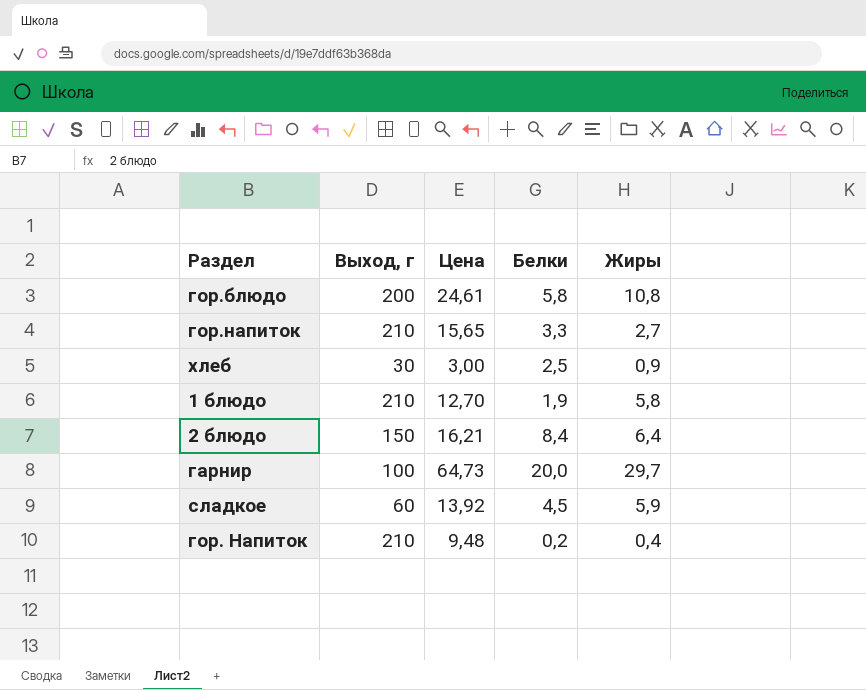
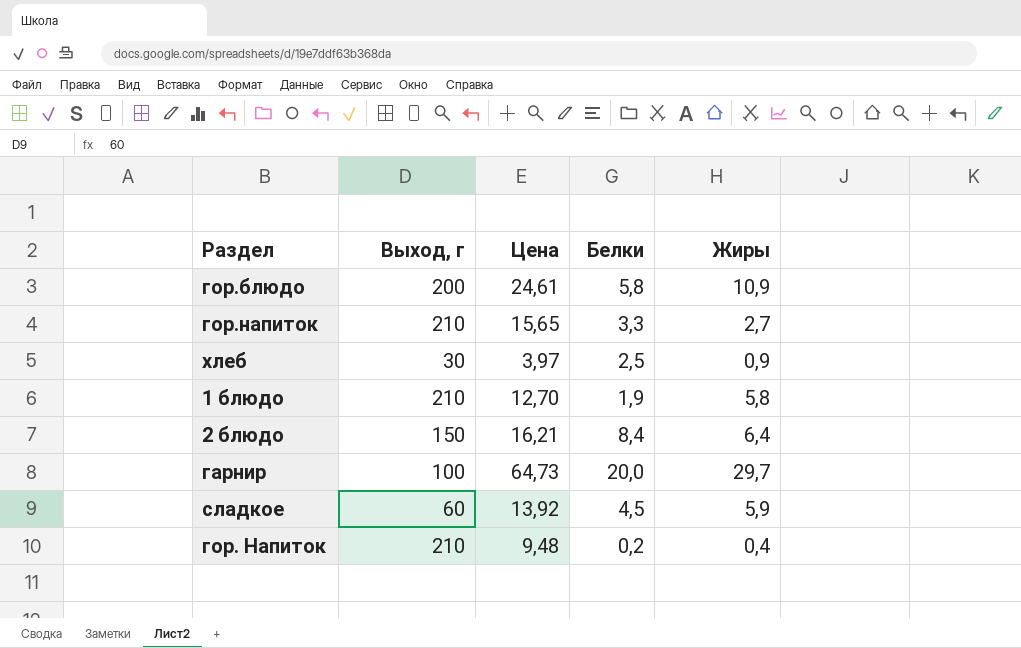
гор.блюдо | Жиры: 10,8 -> 10,9
хлеб | Цена: 3,00 -> 3,97

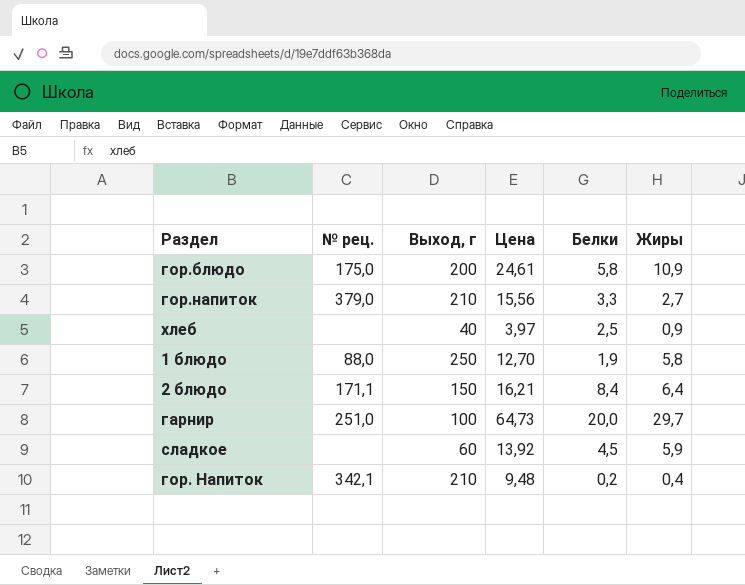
column № рец. | position: none -> 2
гор.напиток | Цена: 15,65 -> 15,56
хлеб | Выход, г: 30 -> 40
1 блюдо | Выход, г: 210 -> 250

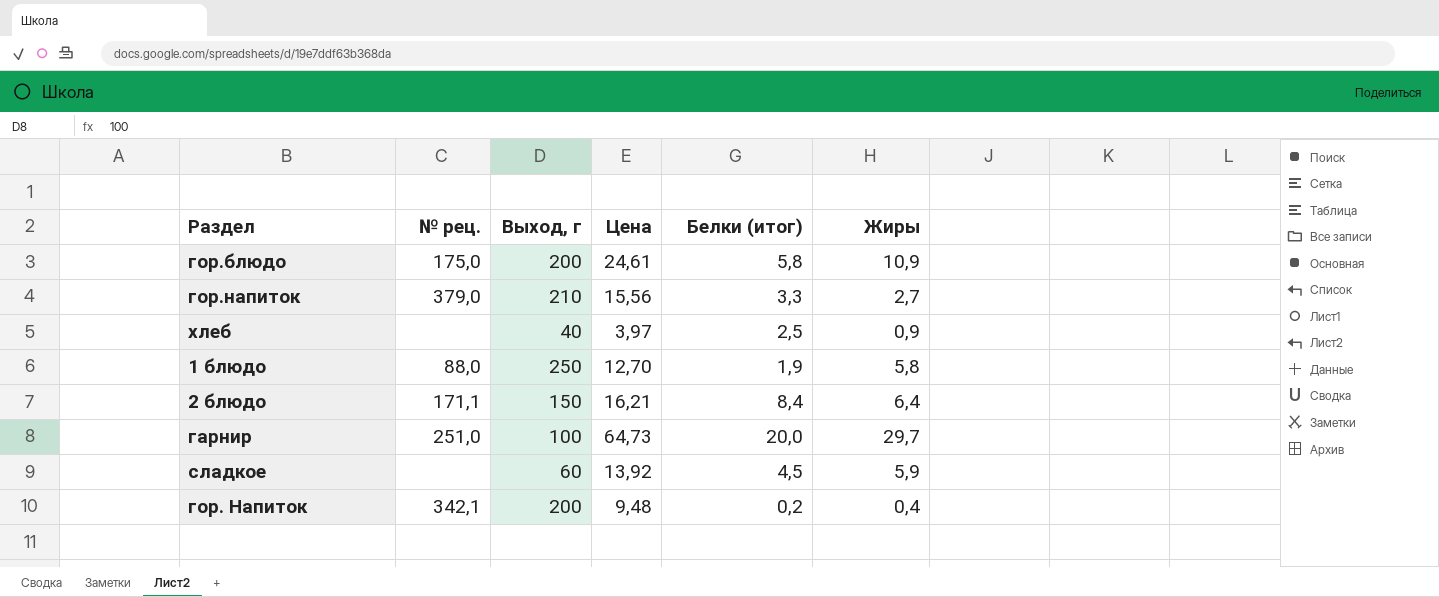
column name: Белки -> Белки (итог)
гор. Напиток | Выход, г: 210 -> 200

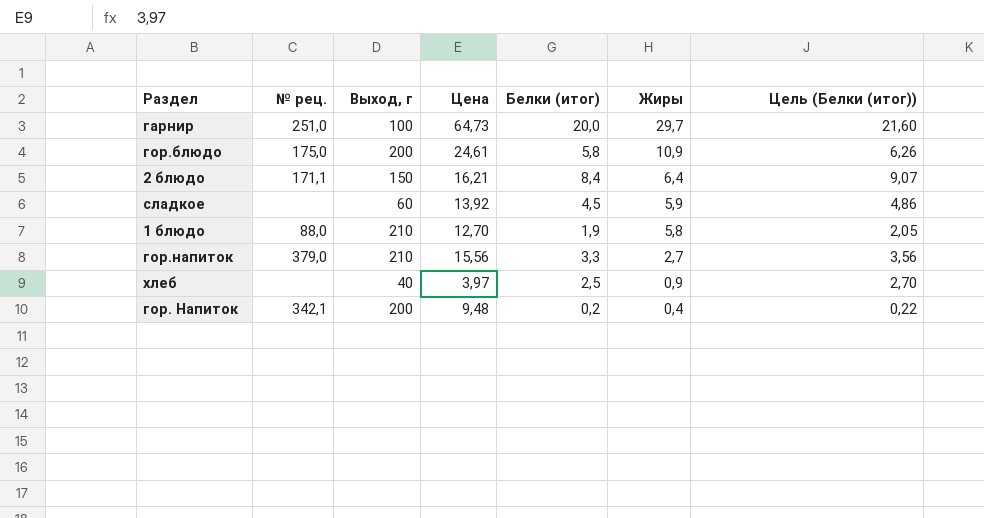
row order: none -> Жиры descending
column Цель (Белки (итог)) | formula: none -> [Белки (итог)] * 1,08
1 блюдо | Выход, г: 250 -> 210

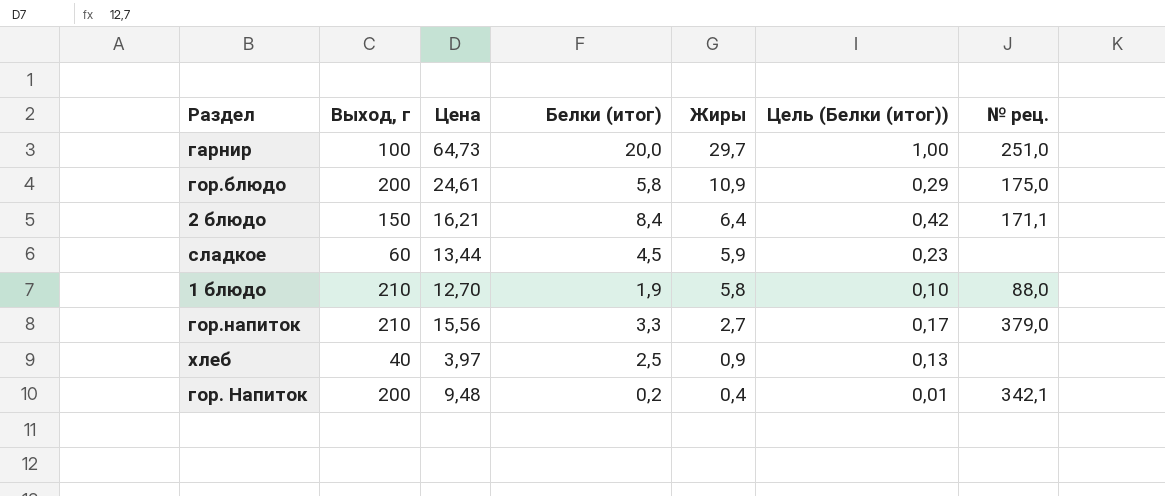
column Цель (Белки (итог)) | formula: [Белки (итог)] * 1,08 -> [Белки (итог)] * 0,05
column № рец. | position: 2 -> 7
сладкое | Цена: 13,92 -> 13,44

